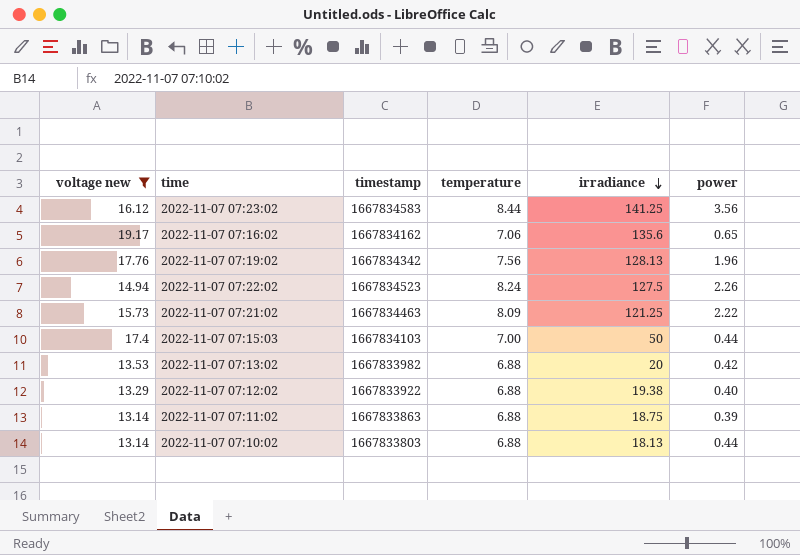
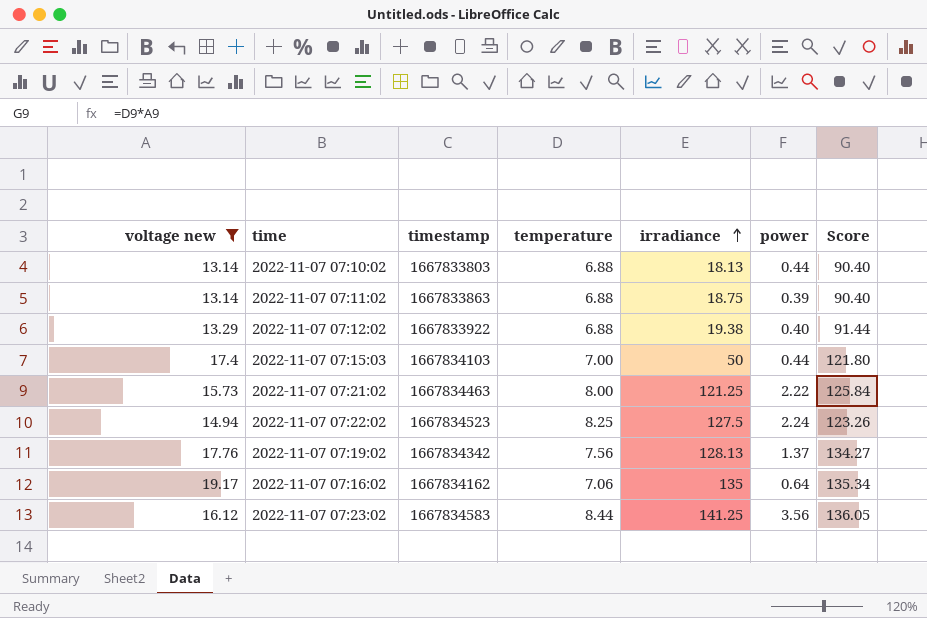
row order: irradiance descending -> irradiance ascending
column Score | formula: none -> [voltage new] * [temperature]
row 2022-11-07 07:13:02: 13.53 | 1667833982 | 6.88 | 20 | 0.42 -> none
2022-11-07 07:21:02 | temperature: 8.09 -> 8.00
2022-11-07 07:22:02 | temperature: 8.24 -> 8.25
2022-11-07 07:22:02 | power: 2.26 -> 2.24
2022-11-07 07:19:02 | power: 1.96 -> 1.37
2022-11-07 07:16:02 | irradiance: 135.6 -> 135
2022-11-07 07:16:02 | power: 0.65 -> 0.64

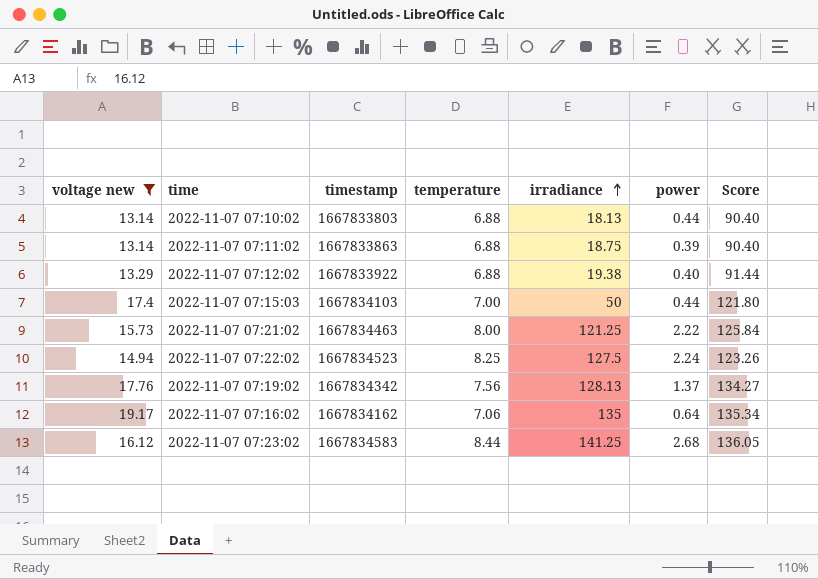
2022-11-07 07:23:02 | power: 3.56 -> 2.68

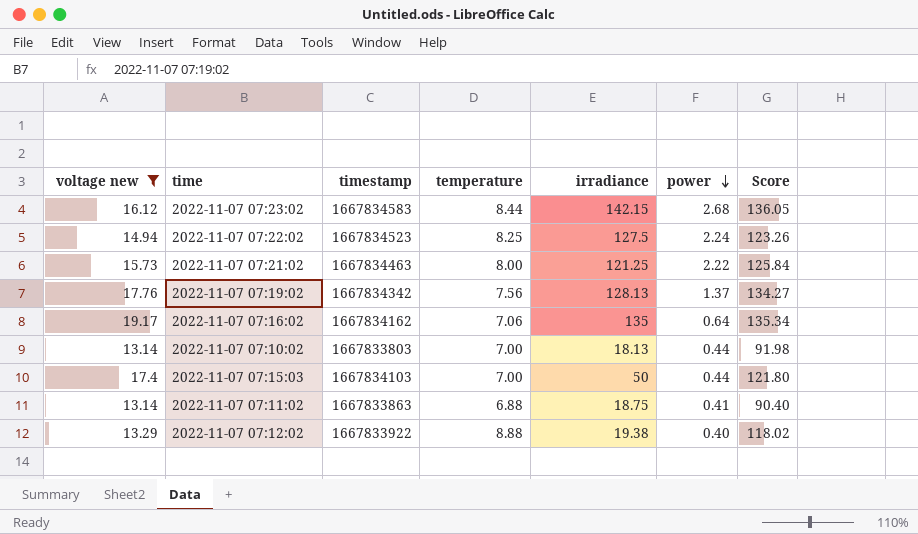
row order: irradiance ascending -> power descending
2022-11-07 07:23:02 | irradiance: 141.25 -> 142.15
2022-11-07 07:10:02 | temperature: 6.88 -> 7.00
2022-11-07 07:10:02 | Score: 90.40 -> 91.98
2022-11-07 07:11:02 | power: 0.39 -> 0.41
2022-11-07 07:12:02 | temperature: 6.88 -> 8.88
2022-11-07 07:12:02 | Score: 91.44 -> 118.02

